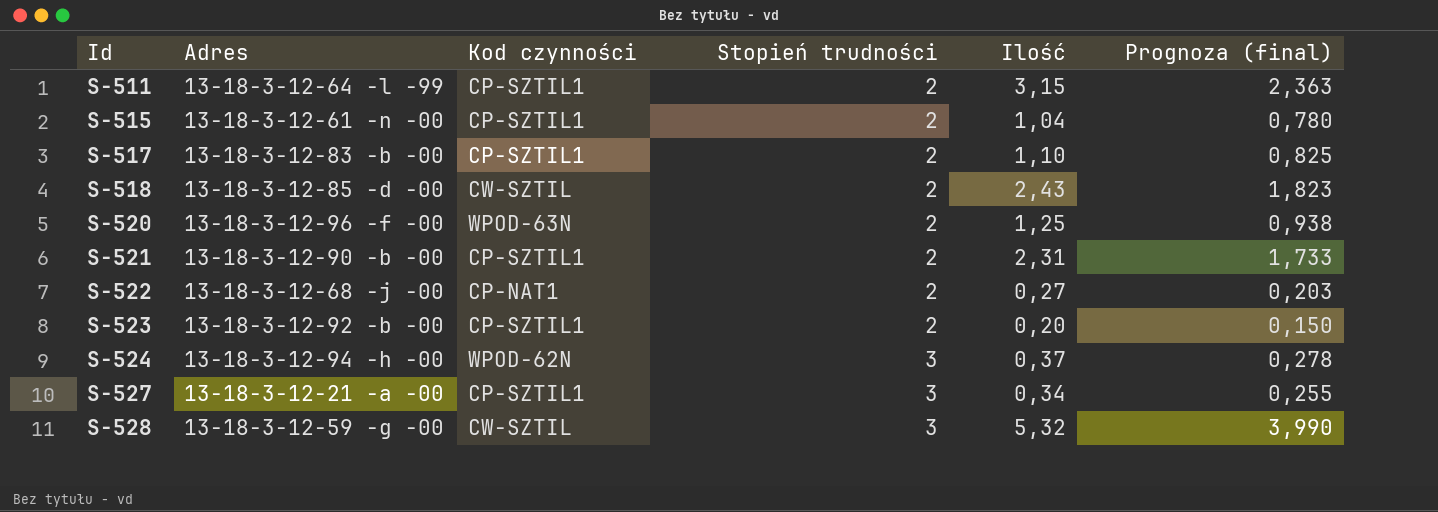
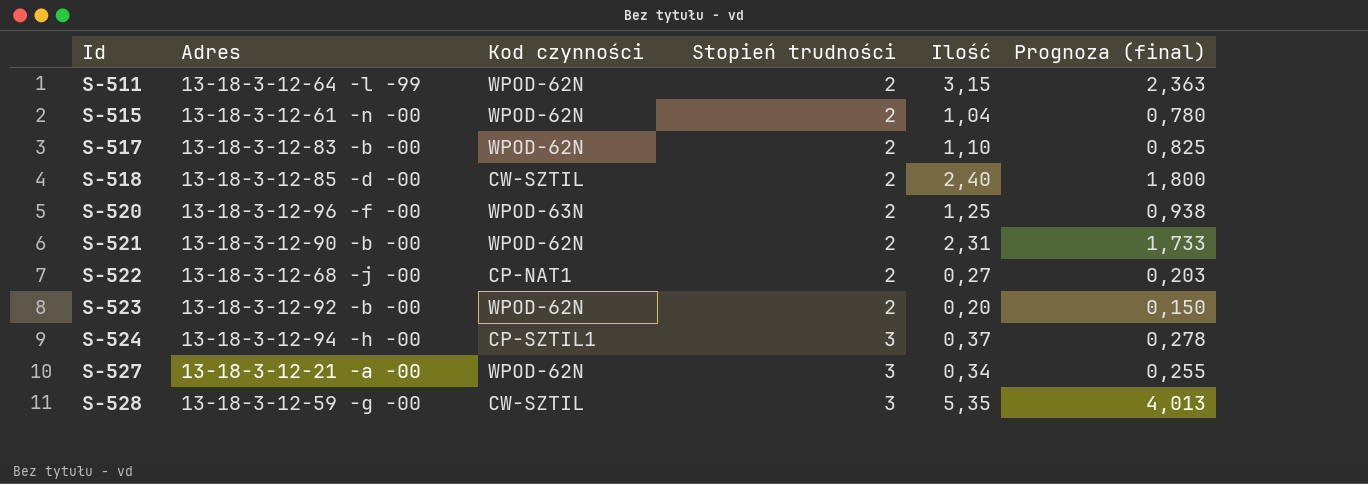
S-511 | Kod czynności: CP-SZTIL1 -> WPOD-62N
S-515 | Kod czynności: CP-SZTIL1 -> WPOD-62N
S-517 | Kod czynności: CP-SZTIL1 -> WPOD-62N
S-518 | Ilość: 2,43 -> 2,40
S-518 | Prognoza (final): 1,823 -> 1,800
S-521 | Kod czynności: CP-SZTIL1 -> WPOD-62N
S-523 | Kod czynności: CP-SZTIL1 -> WPOD-62N
S-524 | Kod czynności: WPOD-62N -> CP-SZTIL1
S-527 | Kod czynności: CP-SZTIL1 -> WPOD-62N
S-528 | Ilość: 5,32 -> 5,35
S-528 | Prognoza (final): 3,990 -> 4,013

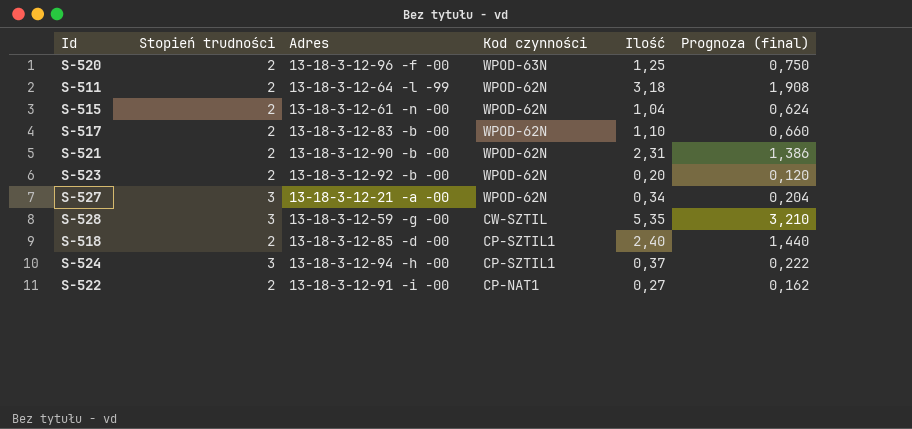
row order: Id ascending -> Kod czynności descending
column Stopień trudności | position: 4 -> 2
column Prognoza (final) | formula: [Ilość] * 0,75 -> [Ilość] * 0,6
S-511 | Ilość: 3,15 -> 3,18
S-518 | Kod czynności: CW-SZTIL -> CP-SZTIL1
S-522 | Adres: 13-18-3-12-68 -j -00 -> 13-18-3-12-91 -i -00

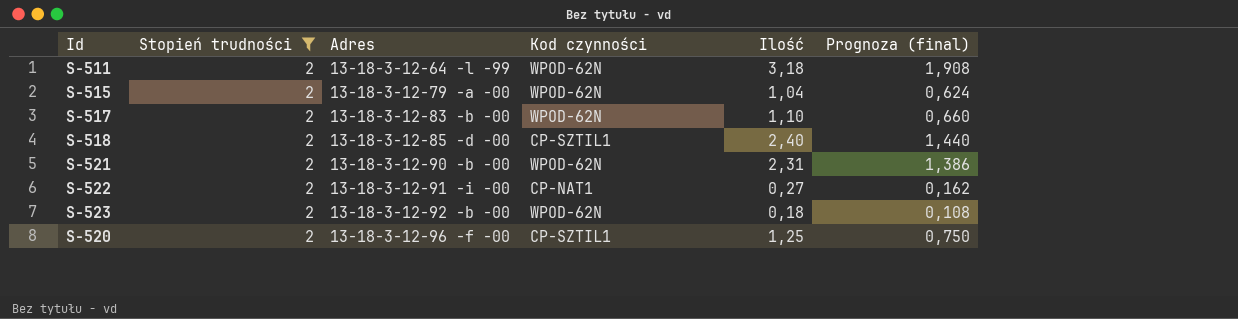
filter: none -> Stopień trudności = 2
row order: Kod czynności descending -> Adres ascending
S-515 | Adres: 13-18-3-12-61 -n -00 -> 13-18-3-12-79 -a -00
S-523 | Ilość: 0,20 -> 0,18
S-523 | Prognoza (final): 0,120 -> 0,108
S-520 | Kod czynności: WPOD-63N -> CP-SZTIL1

